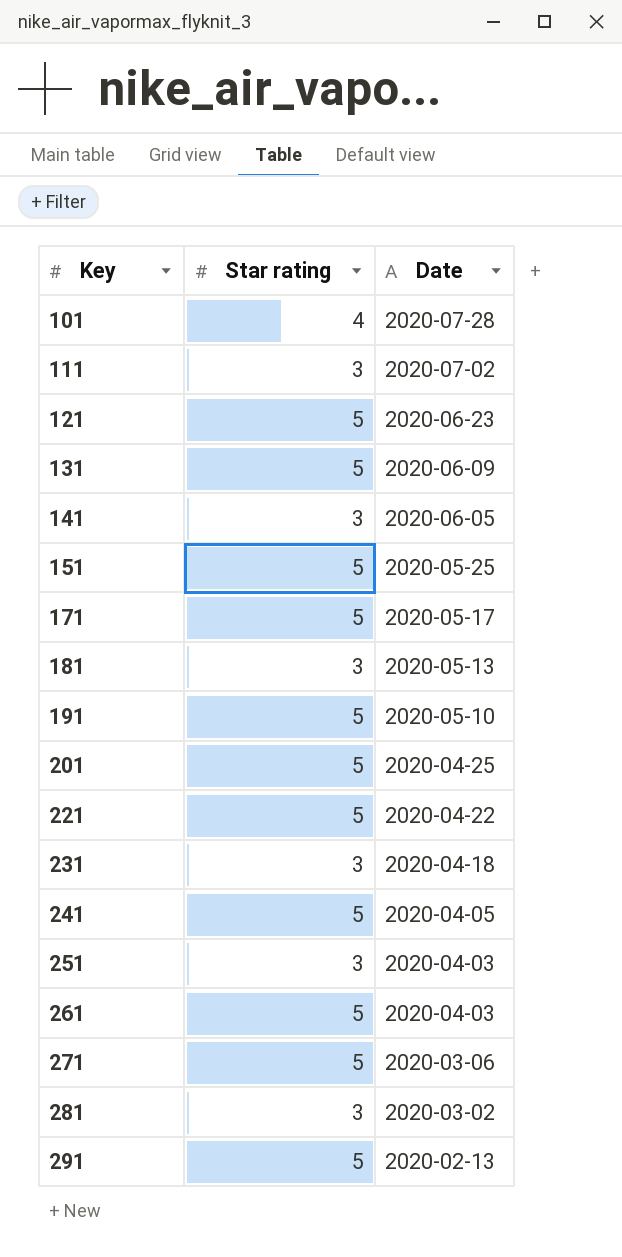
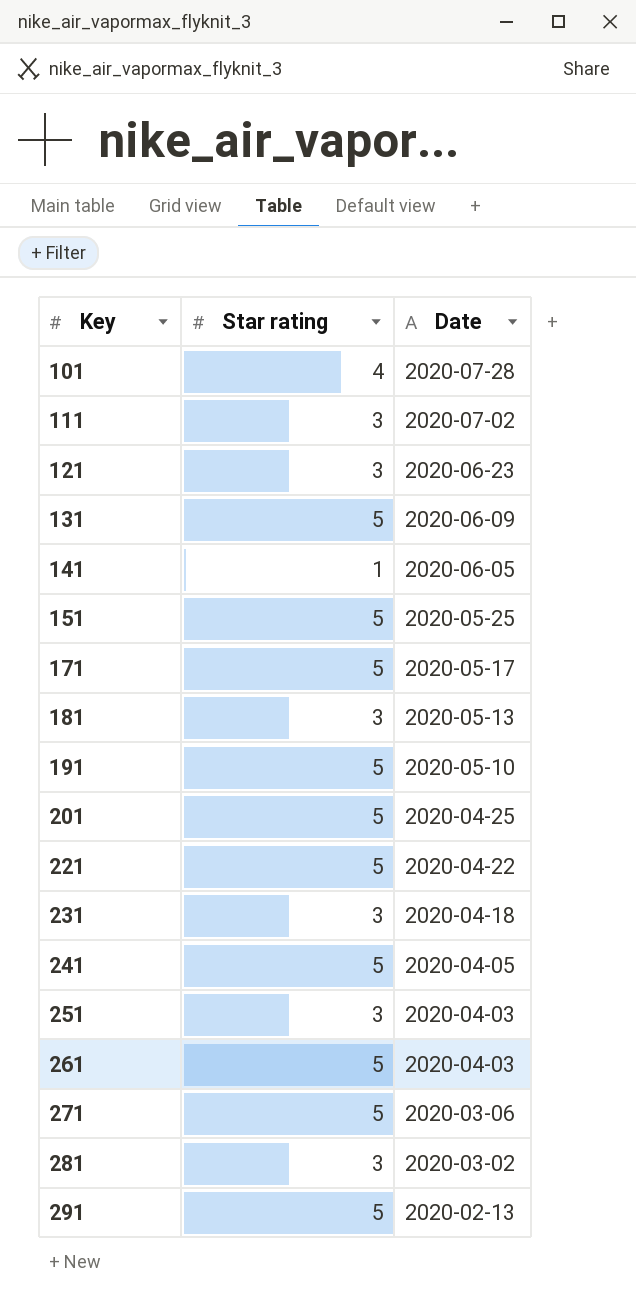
121 | Star rating: 5 -> 3
141 | Star rating: 3 -> 1

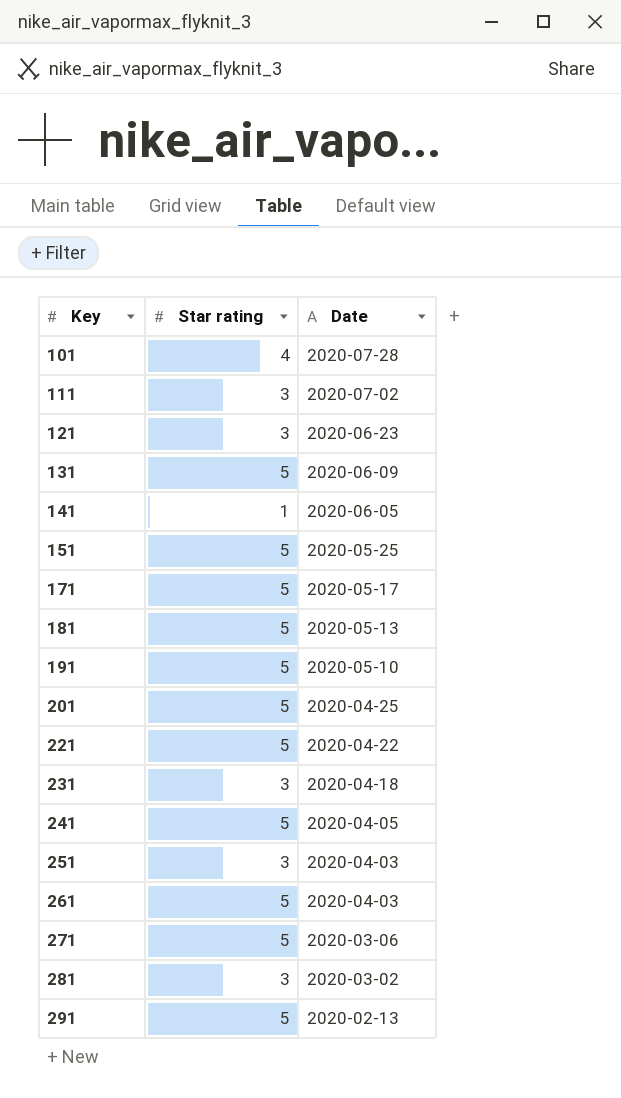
181 | Star rating: 3 -> 5

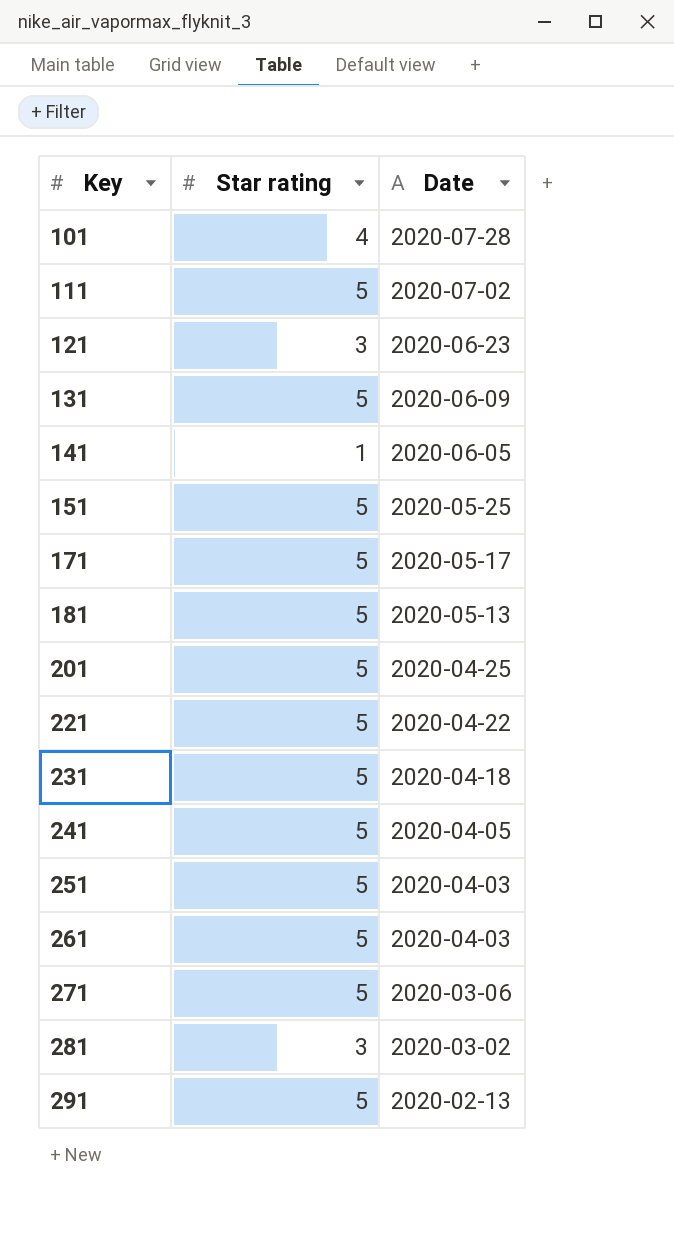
row 191: 5 | 2020-05-10 -> none
111 | Star rating: 3 -> 5
231 | Star rating: 3 -> 5
251 | Star rating: 3 -> 5

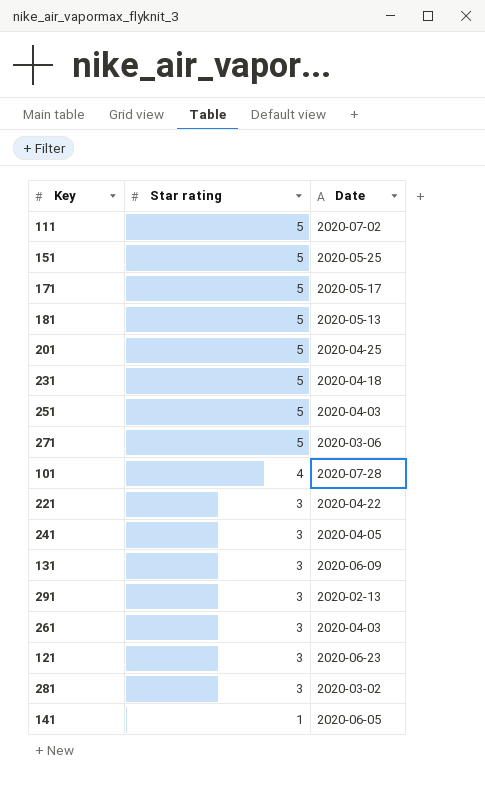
row order: Key ascending -> Star rating descending
221 | Star rating: 5 -> 3
241 | Star rating: 5 -> 3
131 | Star rating: 5 -> 3
291 | Star rating: 5 -> 3
261 | Star rating: 5 -> 3

